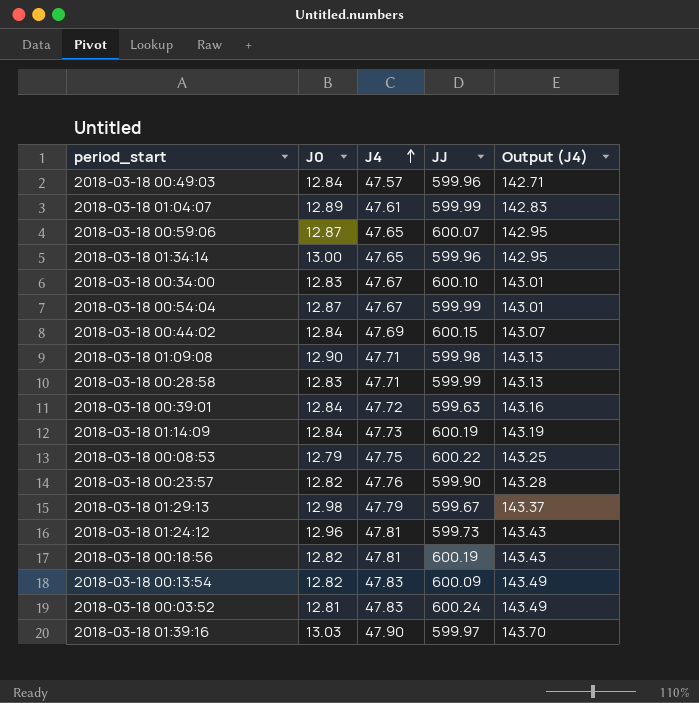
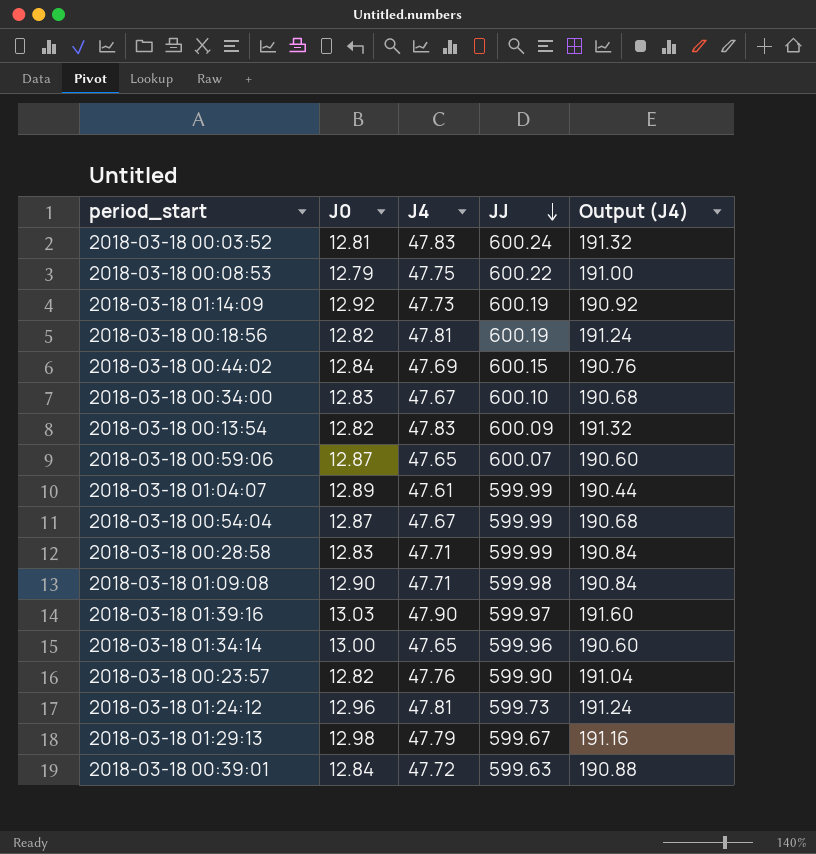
row order: J4 ascending -> JJ descending
column Output (J4) | formula: [J4] * 3 -> [J4] * 4
row 2018-03-18 00:49:03: 12.84 | 47.57 | 599.96 | 142.71 -> none
2018-03-18 01:14:09 | J0: 12.84 -> 12.92

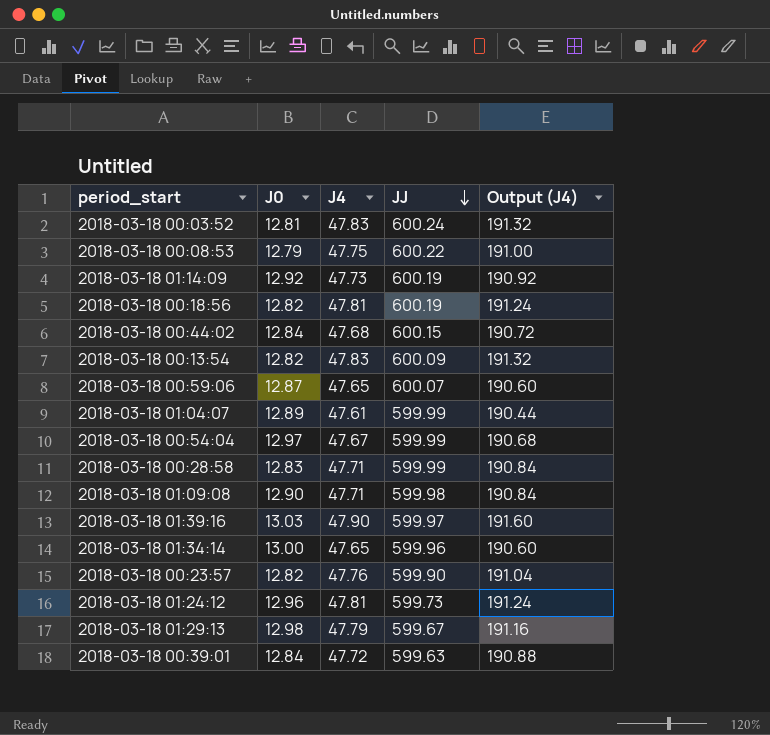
row 2018-03-18 00:34:00: 12.83 | 47.67 | 600.10 | 190.68 -> none
2018-03-18 00:44:02 | J4: 47.69 -> 47.68
2018-03-18 00:44:02 | Output (J4): 190.76 -> 190.72
2018-03-18 00:54:04 | J0: 12.87 -> 12.97

